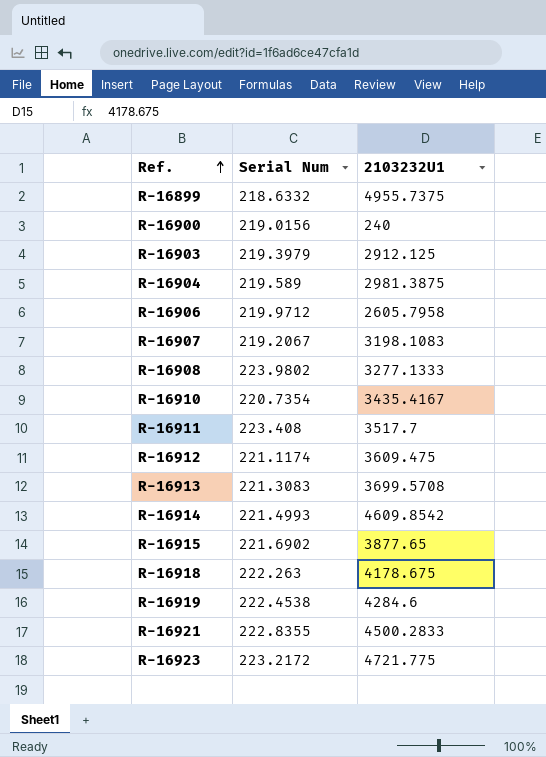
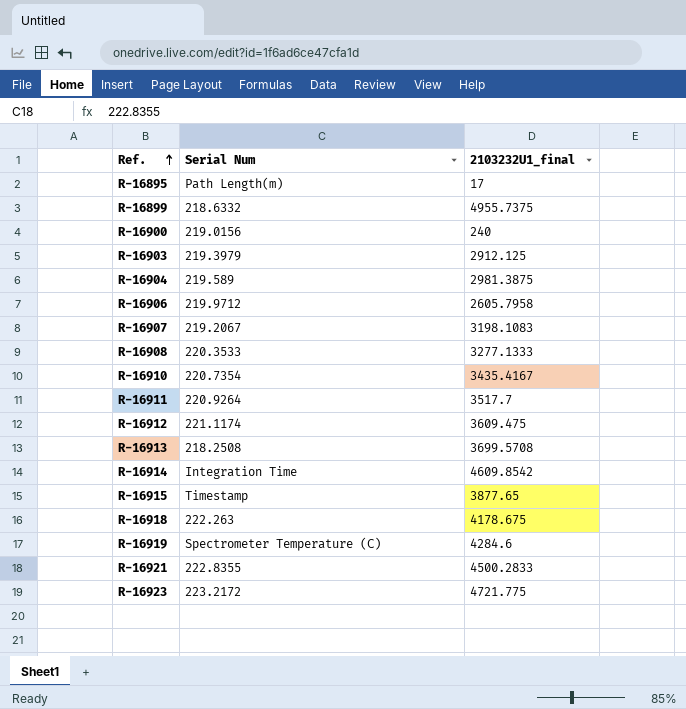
column name: 2103232U1 -> 2103232U1_final
row R-16895: none -> Path Length(m) | 17
R-16908 | Serial Num: 223.9802 -> 220.3533
R-16911 | Serial Num: 223.408 -> 220.9264
R-16913 | Serial Num: 221.3083 -> 218.2508
R-16914 | Serial Num: 221.4993 -> Integration Time
R-16915 | Serial Num: 221.6902 -> Timestamp
R-16919 | Serial Num: 222.4538 -> Spectrometer Temperature (C)

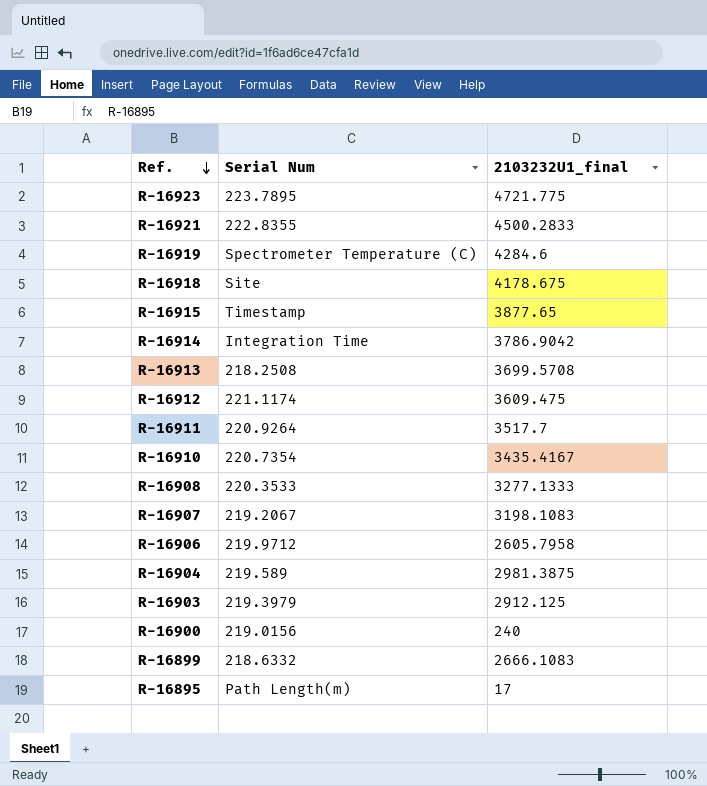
row order: Ref. ascending -> Ref. descending
R-16923 | Serial Num: 223.2172 -> 223.7895
R-16918 | Serial Num: 222.263 -> Site
R-16914 | 2103232U1_final: 4609.8542 -> 3786.9042
R-16899 | 2103232U1_final: 4955.7375 -> 2666.1083

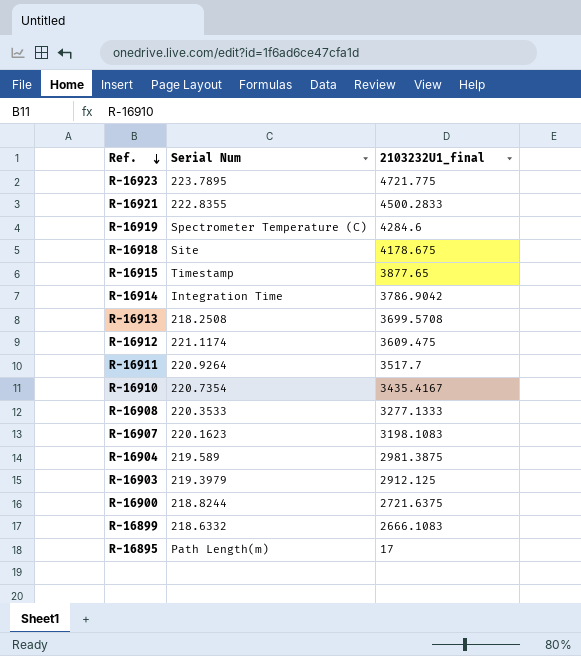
row R-16906: 219.9712 | 2605.7958 -> none
R-16907 | Serial Num: 219.2067 -> 220.1623
R-16900 | Serial Num: 219.0156 -> 218.8244
R-16900 | 2103232U1_final: 240 -> 2721.6375

